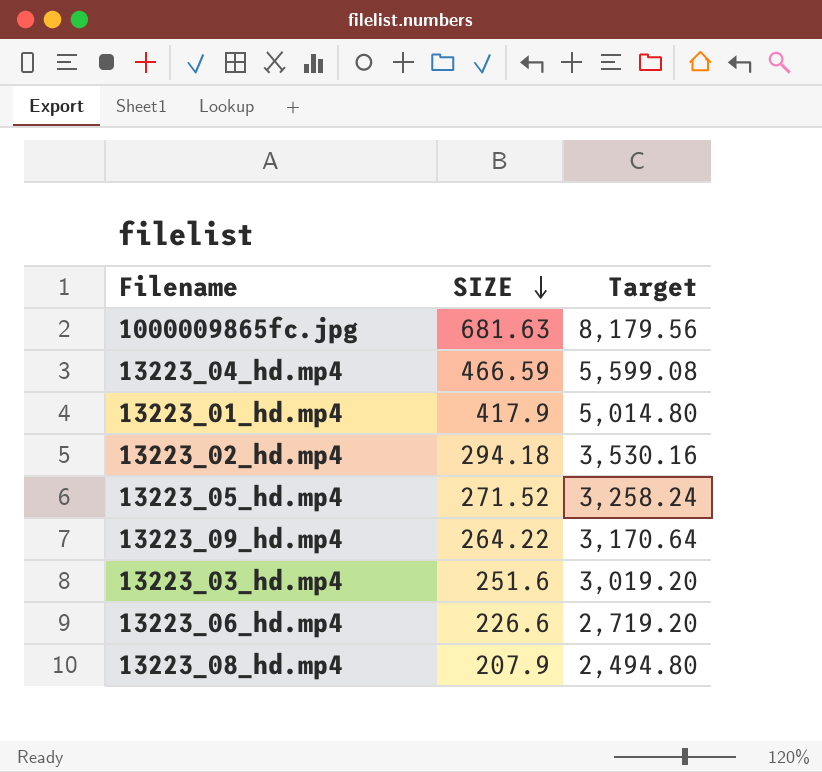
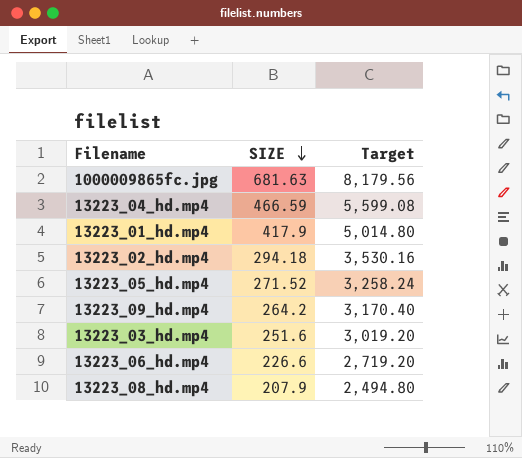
13223_09_hd.mp4 | SIZE: 264.22 -> 264.2
13223_09_hd.mp4 | Target: 3,170.64 -> 3,170.40

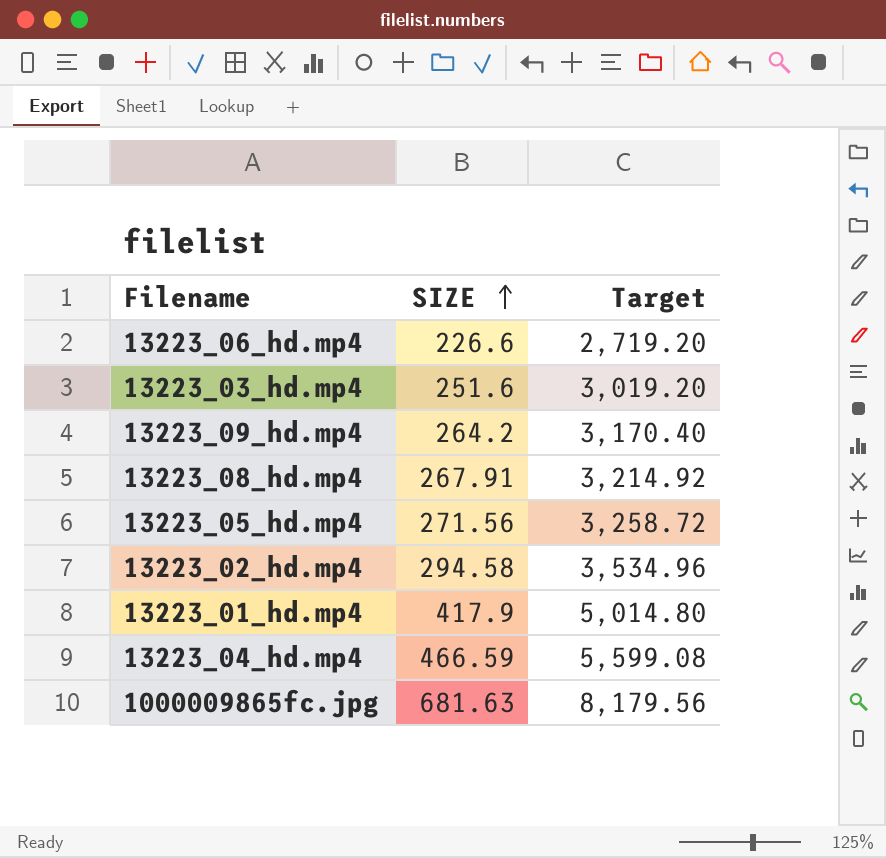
row order: SIZE descending -> SIZE ascending
13223_08_hd.mp4 | SIZE: 207.9 -> 267.91
13223_08_hd.mp4 | Target: 2,494.80 -> 3,214.92
13223_05_hd.mp4 | SIZE: 271.52 -> 271.56
13223_05_hd.mp4 | Target: 3,258.24 -> 3,258.72
13223_02_hd.mp4 | SIZE: 294.18 -> 294.58
13223_02_hd.mp4 | Target: 3,530.16 -> 3,534.96

